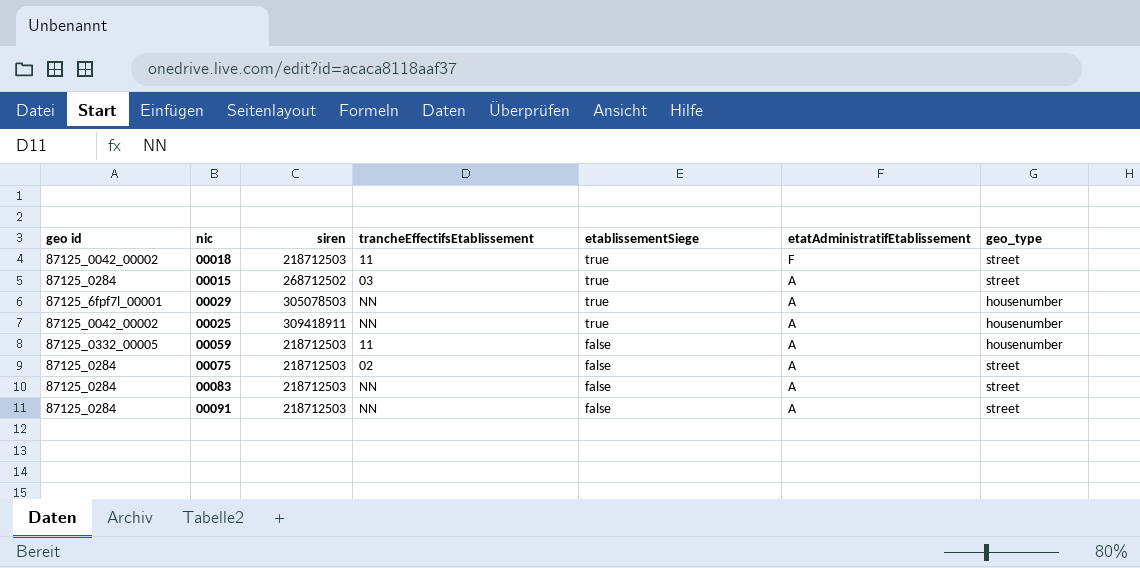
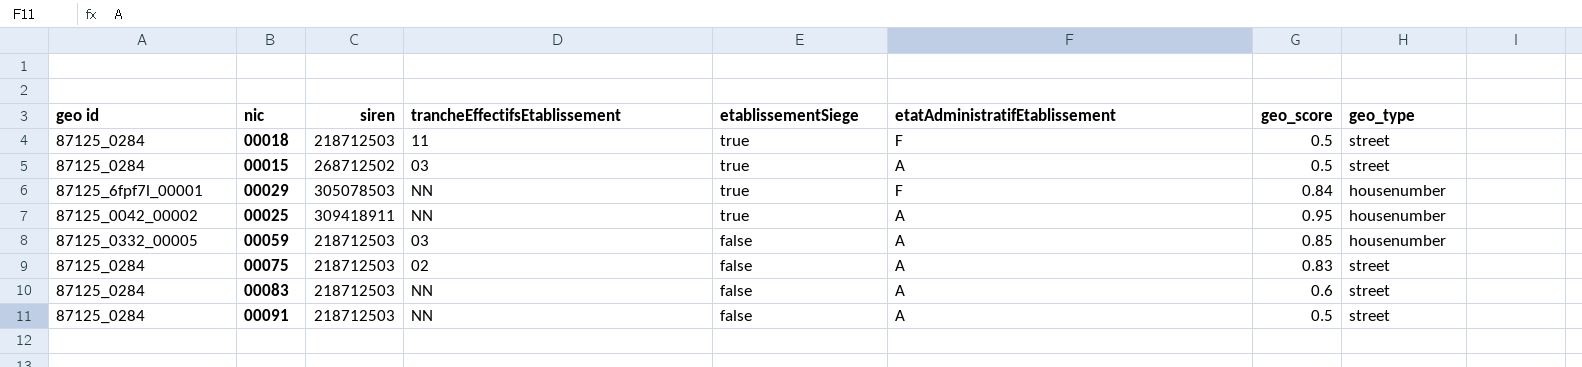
column geo_score | position: none -> 7
00018 | geo id: 87125_0042_00002 -> 87125_0284
00029 | etatAdministratifEtablissement: A -> F
00059 | trancheEffectifsEtablissement: 11 -> 03

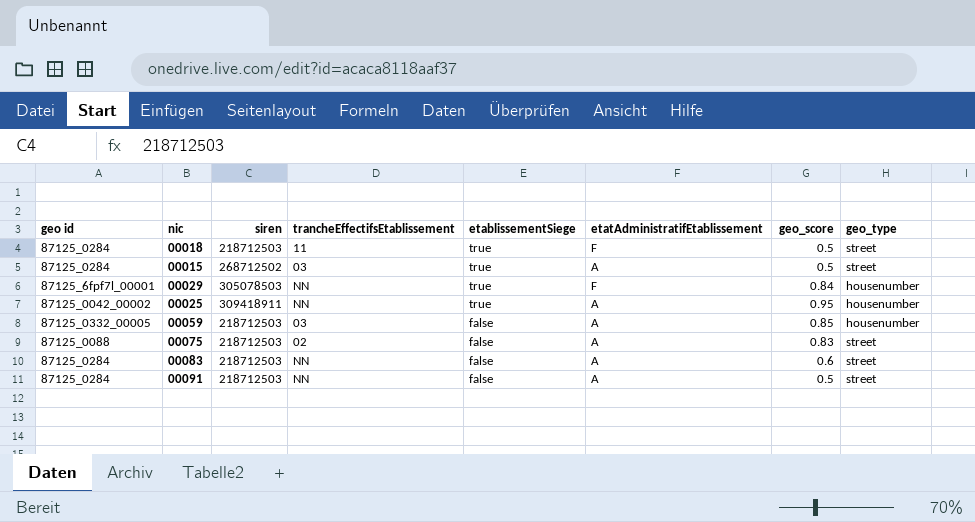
00075 | geo id: 87125_0284 -> 87125_0088

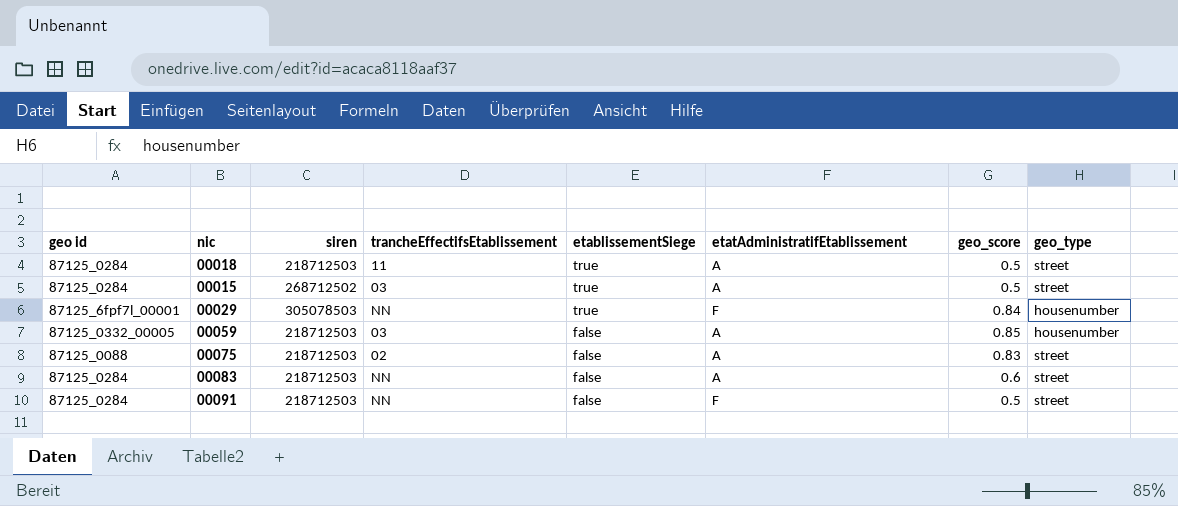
row 00025: 87125_0042_00002 | 309418911 | NN | true | A | 0.95 | housenumber -> none
00018 | etatAdministratifEtablissement: F -> A
00091 | etatAdministratifEtablissement: A -> F

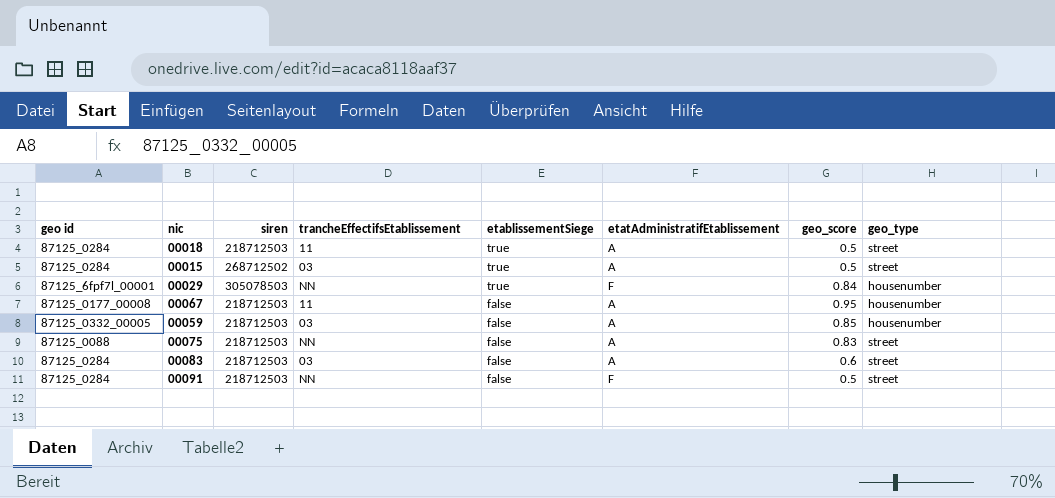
row 00067: none -> 87125_0177_00008 | 218712503 | 11 | false | A | 0.95 | housenumber
00075 | trancheEffectifsEtablissement: 02 -> NN
00083 | trancheEffectifsEtablissement: NN -> 03

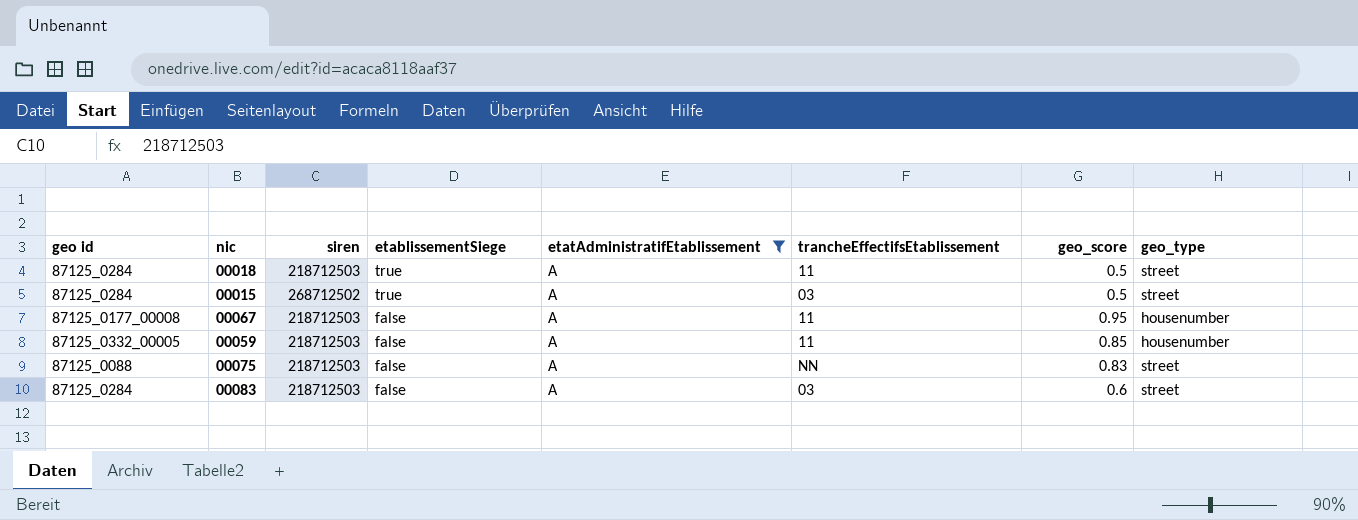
filter: none -> etatAdministratifEtablissement = A
column trancheEffectifsEtablissement | position: 4 -> 6
00059 | trancheEffectifsEtablissement: 03 -> 11

